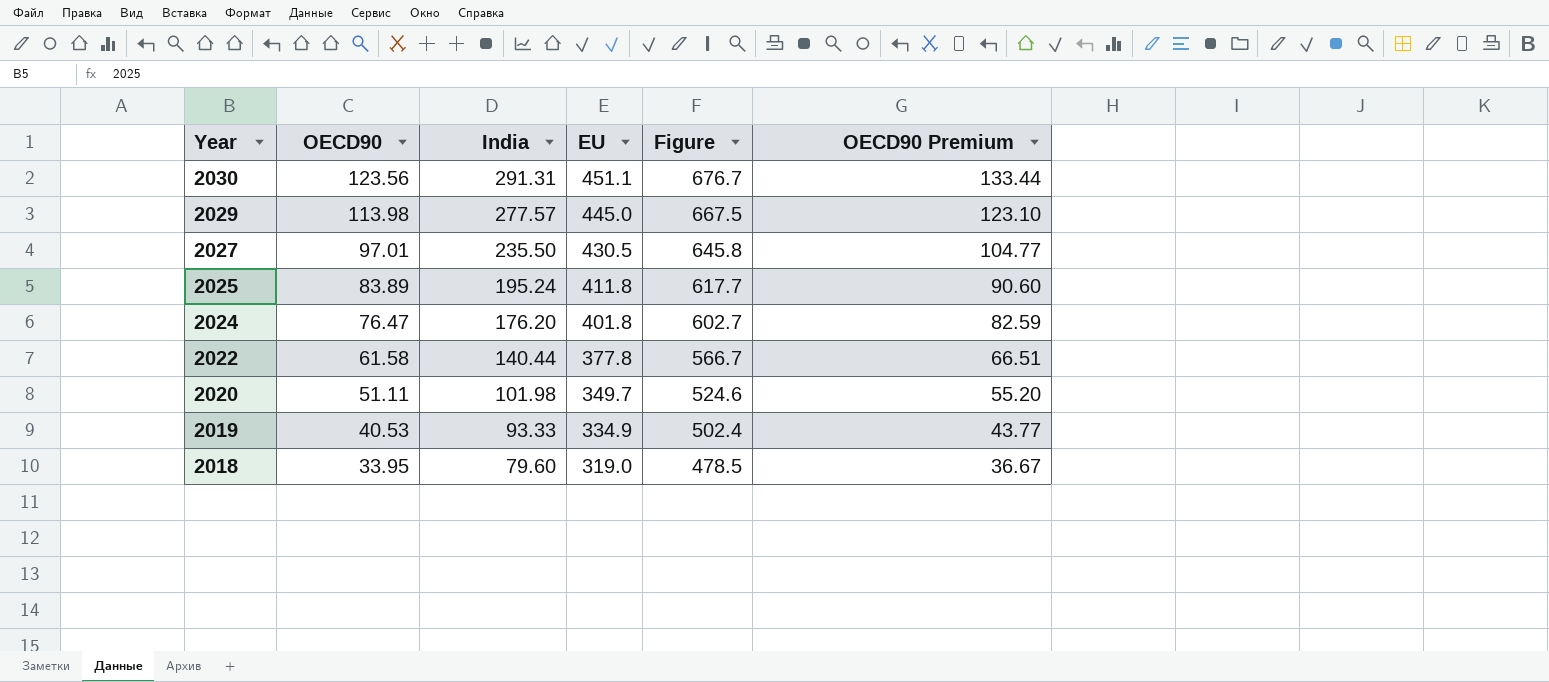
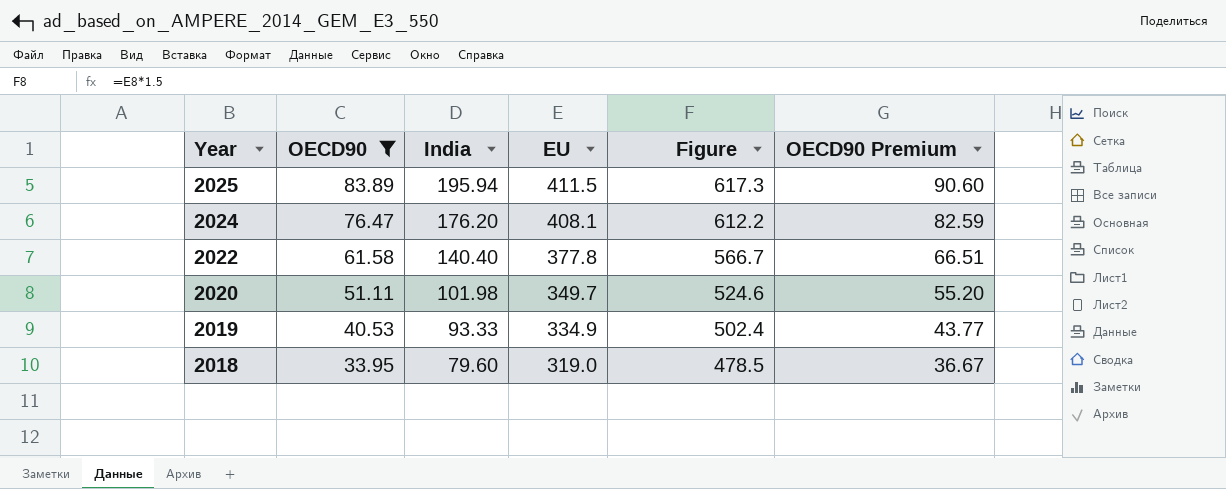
filter: none -> OECD90 <= 83.89
2025 | India: 195.24 -> 195.94
2025 | EU: 411.8 -> 411.5
2025 | Figure: 617.7 -> 617.3
2024 | EU: 401.8 -> 408.1
2024 | Figure: 602.7 -> 612.2
2022 | India: 140.44 -> 140.40

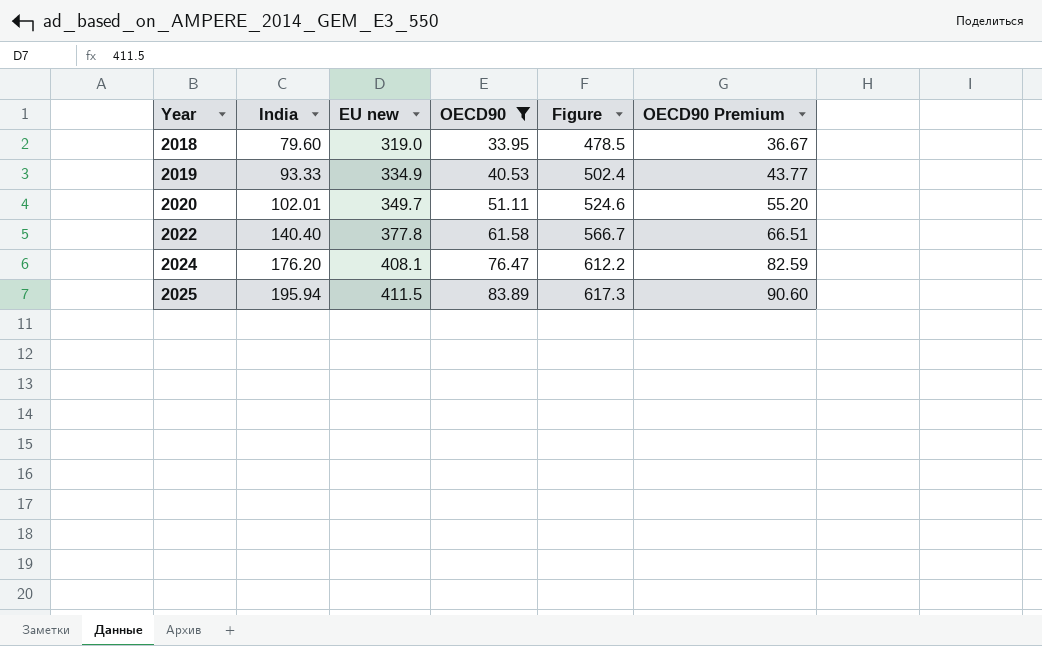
row order: Year descending -> Year ascending
column name: EU -> EU new
column OECD90 | position: 2 -> 4
2020 | India: 101.98 -> 102.01

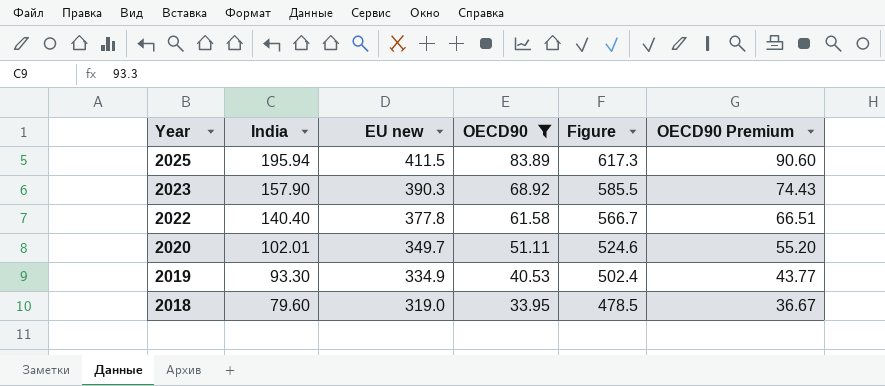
row order: Year ascending -> Year descending
row 2024: 176.20 | 408.1 | 76.47 | 612.2 | 82.59 -> none
row 2023: none -> 157.90 | 390.3 | 68.92 | 585.5 | 74.43
2019 | India: 93.33 -> 93.30

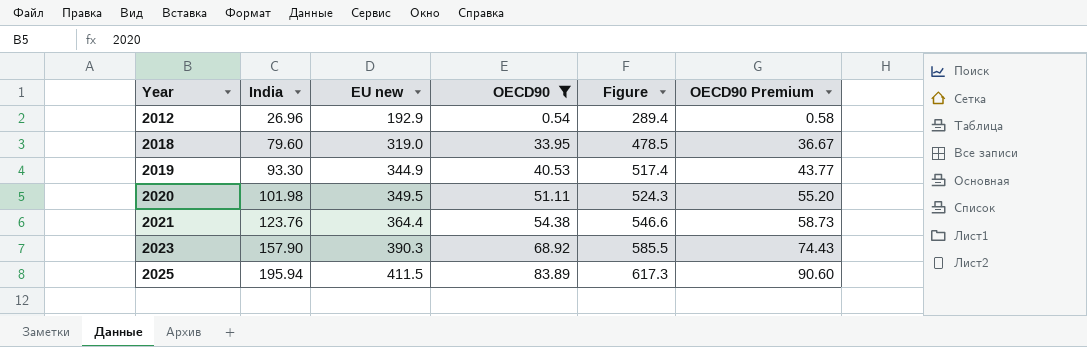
row order: Year descending -> Year ascending
row 2022: 140.40 | 377.8 | 61.58 | 566.7 | 66.51 -> none
row 2012: none -> 26.96 | 192.9 | 0.54 | 289.4 | 0.58
2019 | EU new: 334.9 -> 344.9
2019 | Figure: 502.4 -> 517.4
2020 | India: 102.01 -> 101.98
2020 | EU new: 349.7 -> 349.5
2020 | Figure: 524.6 -> 524.3
row 2021: none -> 123.76 | 364.4 | 54.38 | 546.6 | 58.73

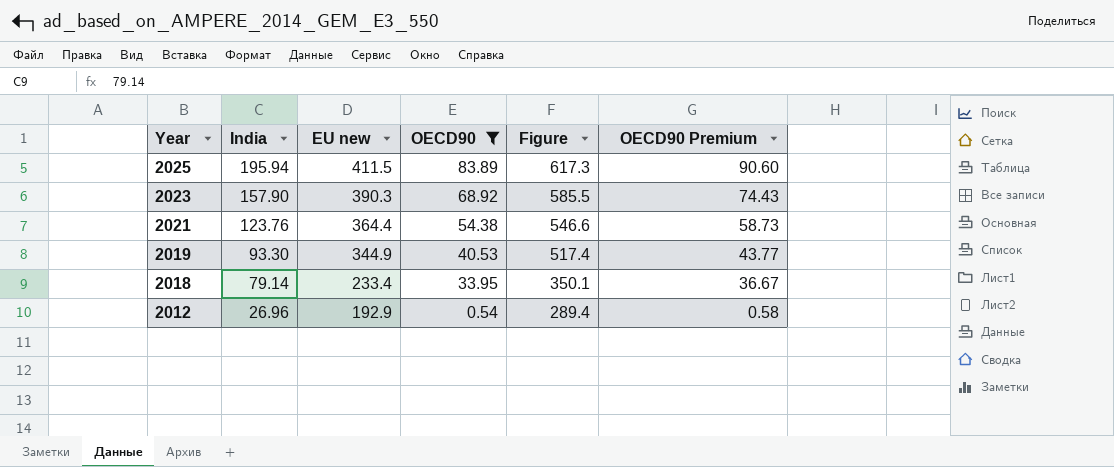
row order: Year ascending -> Year descending
row 2020: 101.98 | 349.5 | 51.11 | 524.3 | 55.20 -> none
2018 | India: 79.60 -> 79.14
2018 | EU new: 319.0 -> 233.4
2018 | Figure: 478.5 -> 350.1

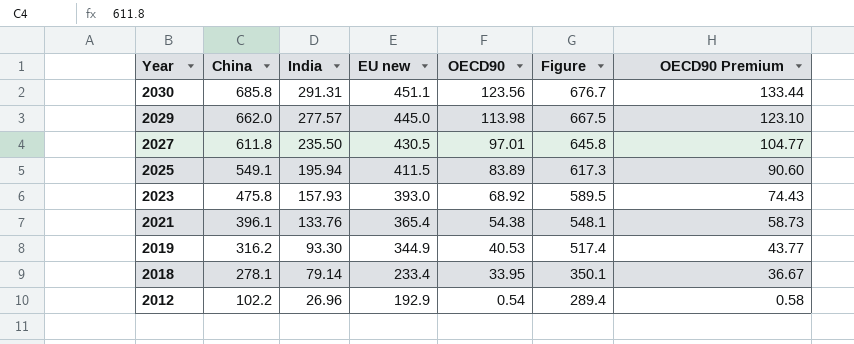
filter: OECD90 <= 83.89 -> none
column China | position: none -> 2
2023 | India: 157.90 -> 157.93
2023 | EU new: 390.3 -> 393.0
2023 | Figure: 585.5 -> 589.5
2021 | India: 123.76 -> 133.76
2021 | EU new: 364.4 -> 365.4
2021 | Figure: 546.6 -> 548.1

